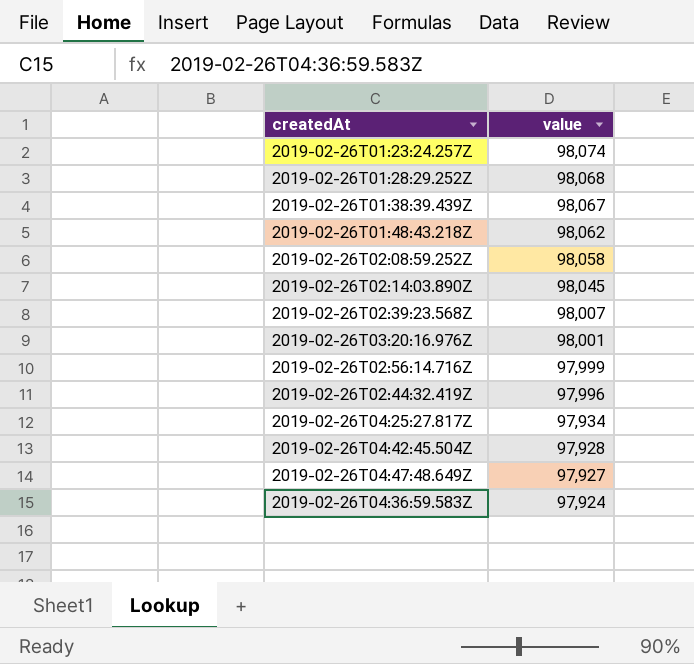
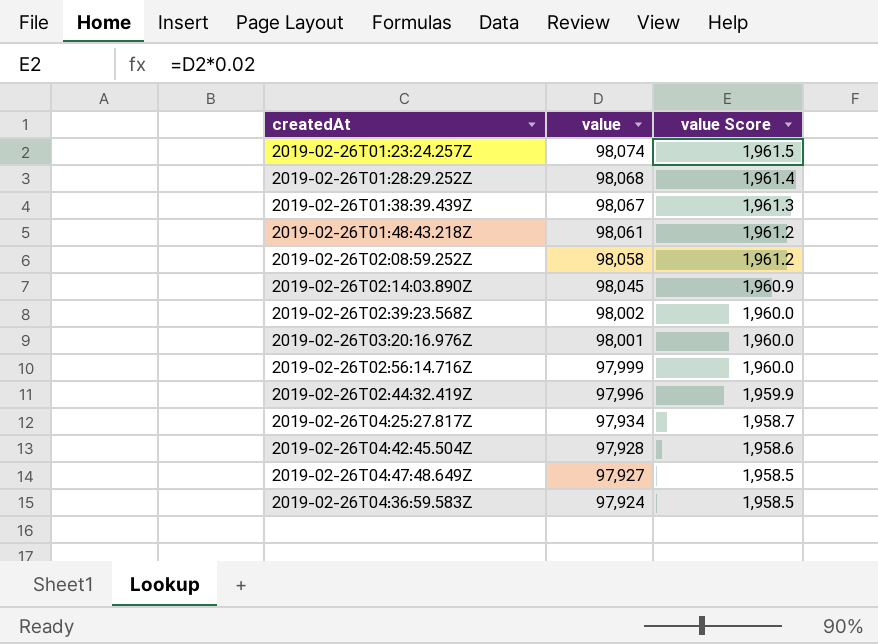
column value Score | formula: none -> [value] * 0.02
2019-02-26T01:48:43.218Z | value: 98,062 -> 98,061
2019-02-26T02:39:23.568Z | value: 98,007 -> 98,002

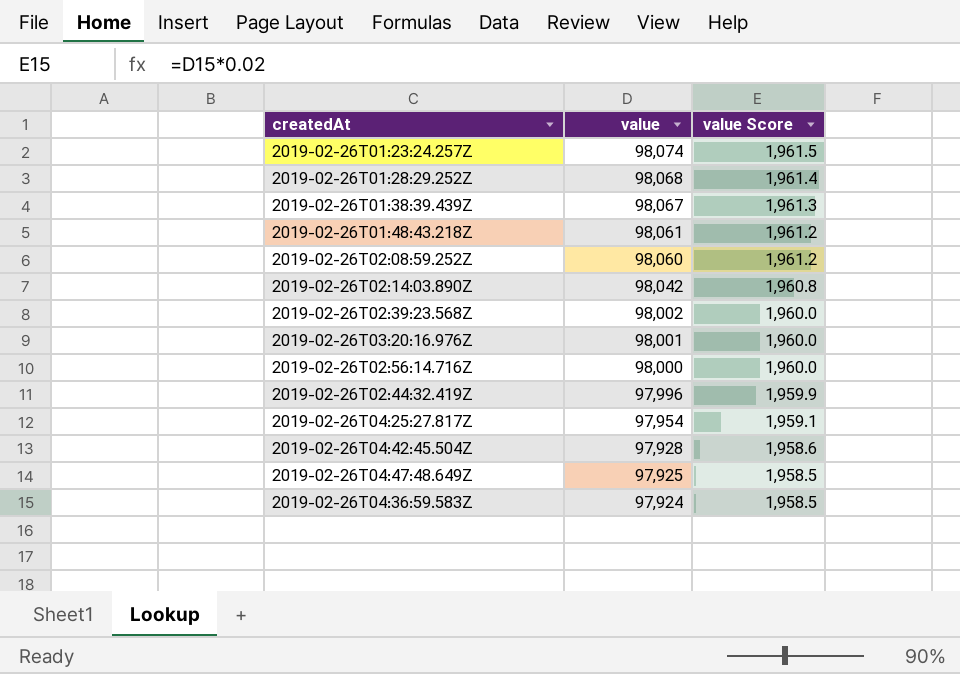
2019-02-26T02:08:59.252Z | value: 98,058 -> 98,060
2019-02-26T02:14:03.890Z | value: 98,045 -> 98,042
2019-02-26T02:14:03.890Z | value Score: 1,960.9 -> 1,960.8
2019-02-26T02:56:14.716Z | value: 97,999 -> 98,000
2019-02-26T04:25:27.817Z | value: 97,934 -> 97,954
2019-02-26T04:25:27.817Z | value Score: 1,958.7 -> 1,959.1
2019-02-26T04:47:48.649Z | value: 97,927 -> 97,925

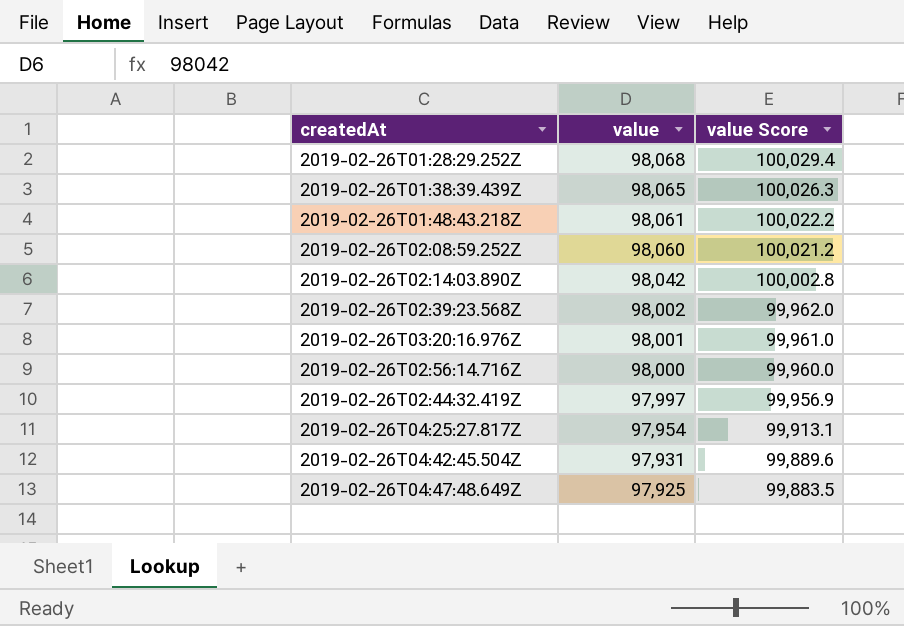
column value Score | formula: [value] * 0.02 -> [value] * 1.02
row 2019-02-26T01:23:24.257Z: 98,074 | 1,961.5 -> none
row 2019-02-26T04:36:59.583Z: 97,924 | 1,958.5 -> none
2019-02-26T01:38:39.439Z | value: 98,067 -> 98,065
2019-02-26T02:44:32.419Z | value: 97,996 -> 97,997
2019-02-26T04:42:45.504Z | value: 97,928 -> 97,931

